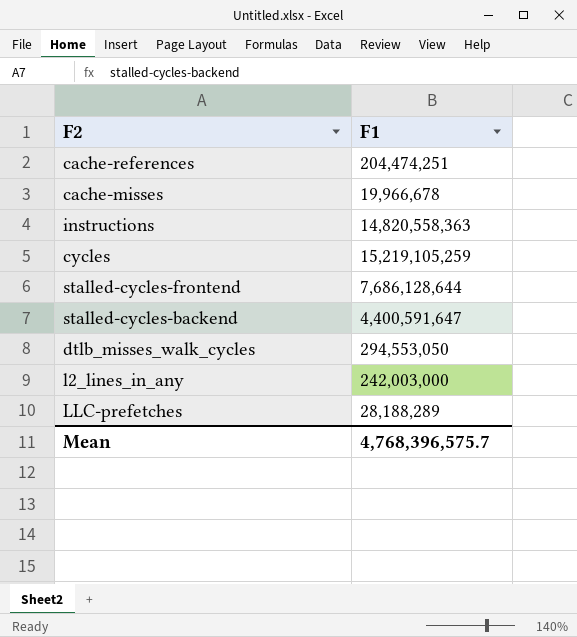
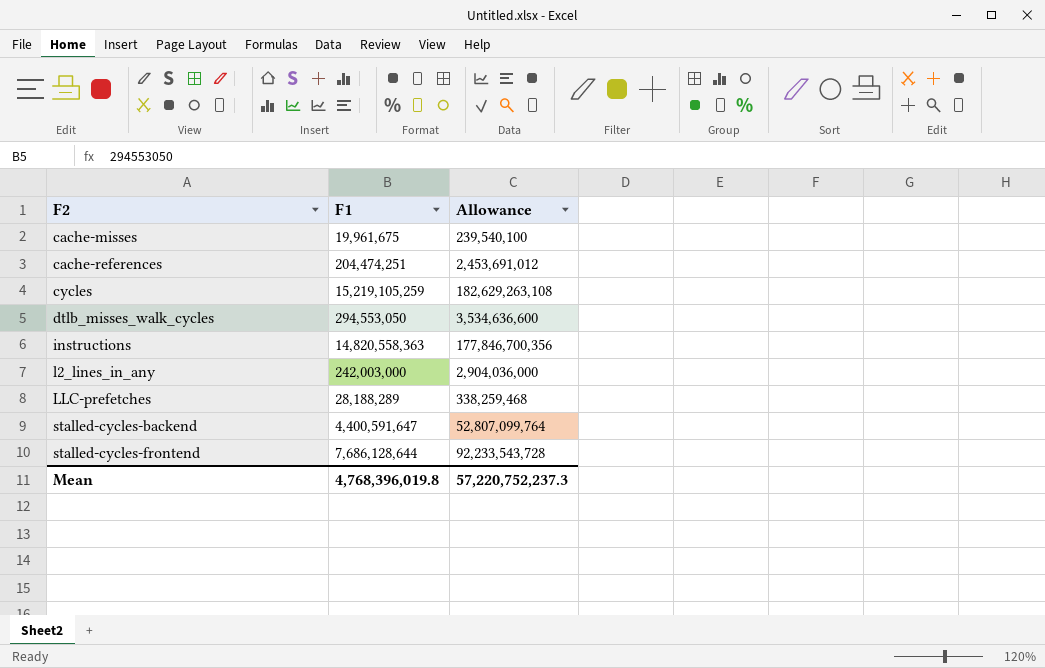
row order: none -> F2 ascending
column Allowance | formula: none -> [F1] * 12
cache-misses | F1: 19,966,678 -> 19,961,675
Mean | F1: 4,768,396,575.7 -> 4,768,396,019.8

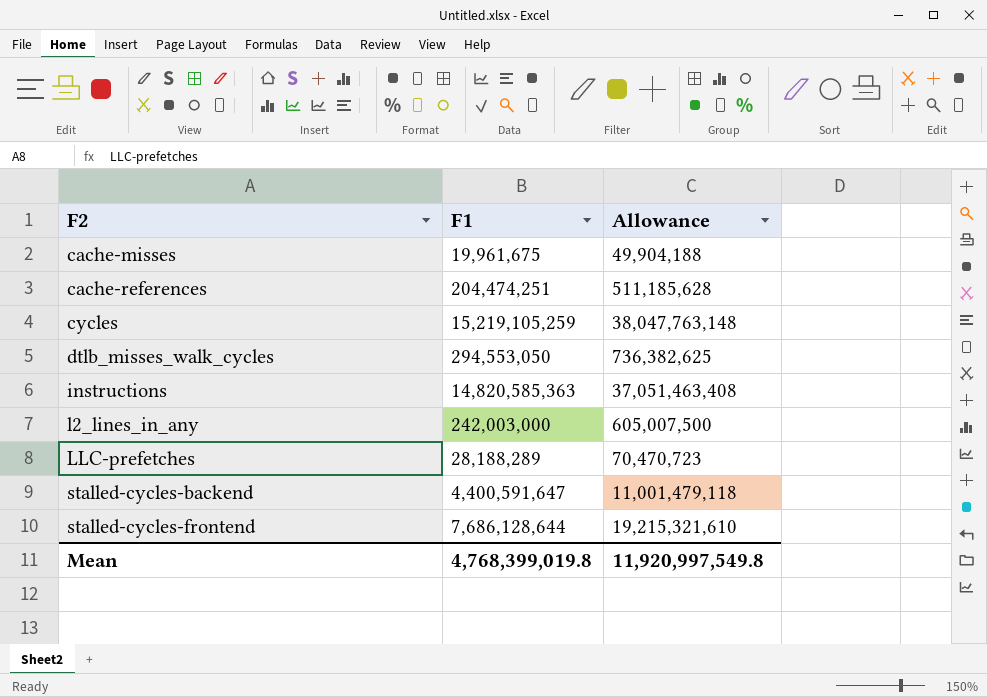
column Allowance | formula: [F1] * 12 -> [F1] * 2.5
instructions | F1: 14,820,558,363 -> 14,820,585,363
Mean | F1: 4,768,396,019.8 -> 4,768,399,019.8
Mean | Allowance: 57,220,752,237.3 -> 11,920,997,549.8

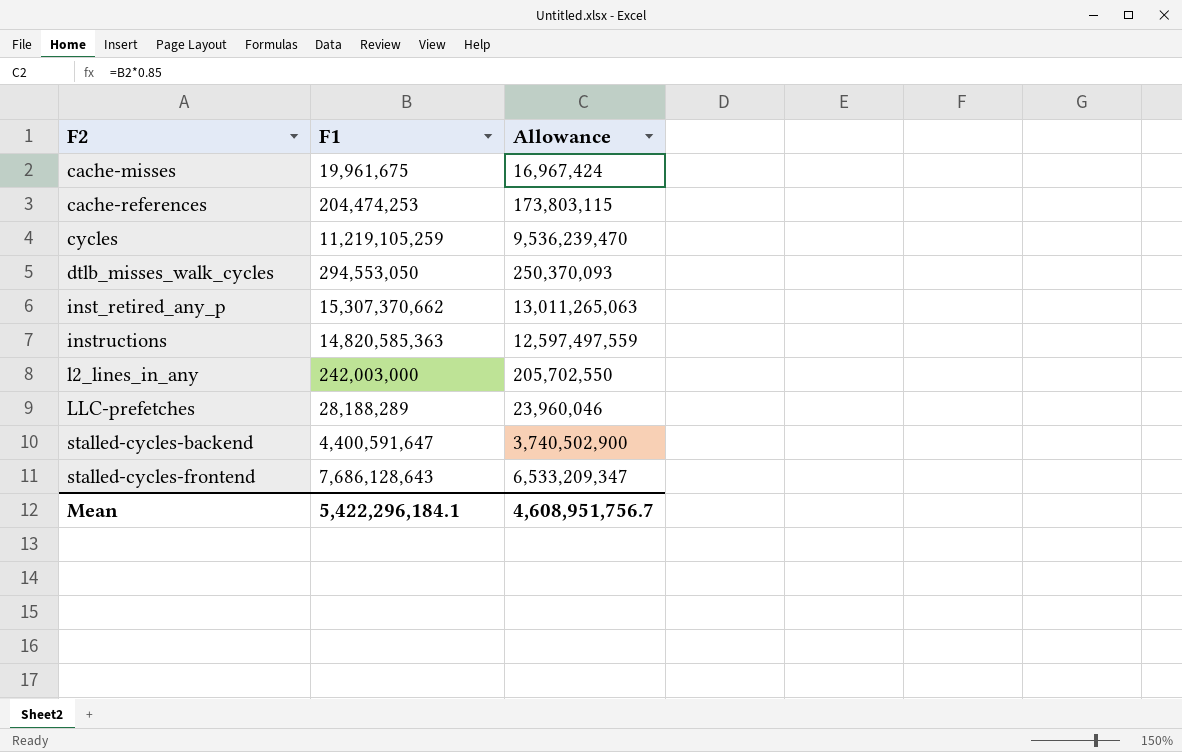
column Allowance | formula: [F1] * 2.5 -> [F1] * 0.85
cache-references | F1: 204,474,251 -> 204,474,253
cycles | F1: 15,219,105,259 -> 11,219,105,259
row inst_retired_any_p: none -> 15,307,370,662 | 13,011,265,063
stalled-cycles-frontend | F1: 7,686,128,644 -> 7,686,128,643
Mean | F1: 4,768,399,019.8 -> 5,422,296,184.1
Mean | Allowance: 11,920,997,549.8 -> 4,608,951,756.7

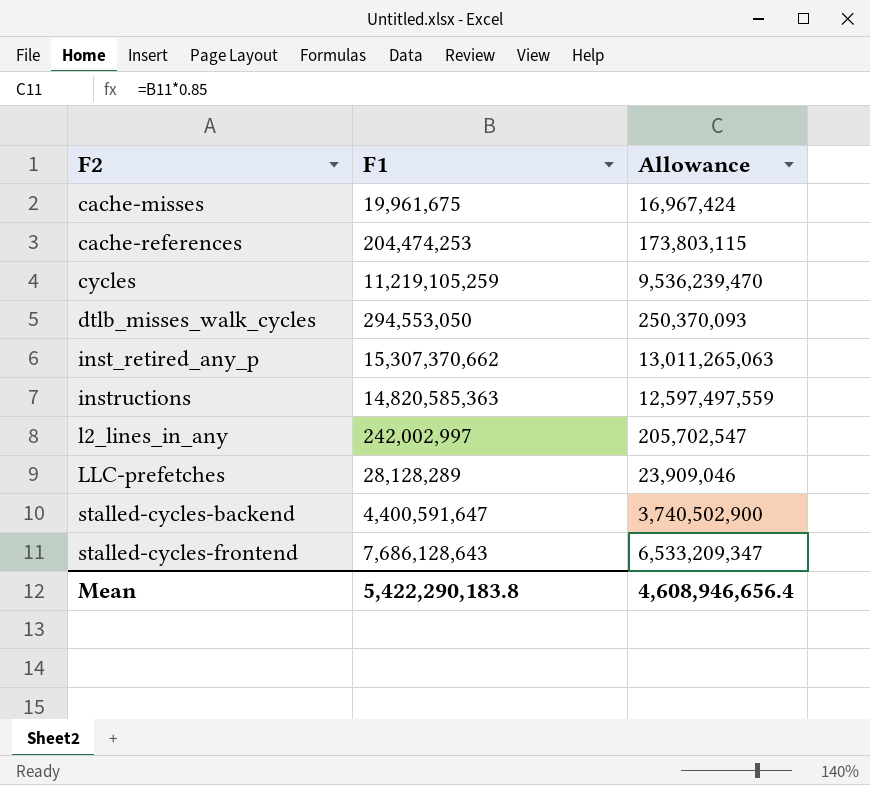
l2_lines_in_any | F1: 242,003,000 -> 242,002,997
l2_lines_in_any | Allowance: 205,702,550 -> 205,702,547
LLC-prefetches | F1: 28,188,289 -> 28,128,289
LLC-prefetches | Allowance: 23,960,046 -> 23,909,046
Mean | F1: 5,422,296,184.1 -> 5,422,290,183.8
Mean | Allowance: 4,608,951,756.7 -> 4,608,946,656.4

